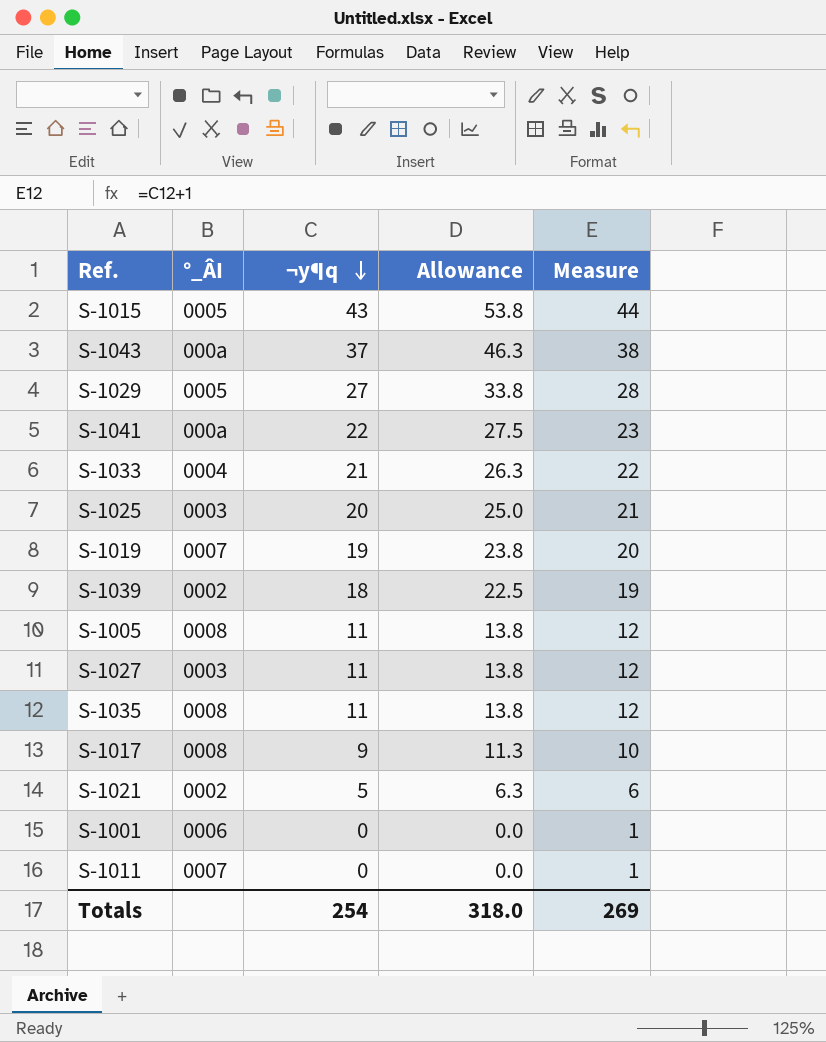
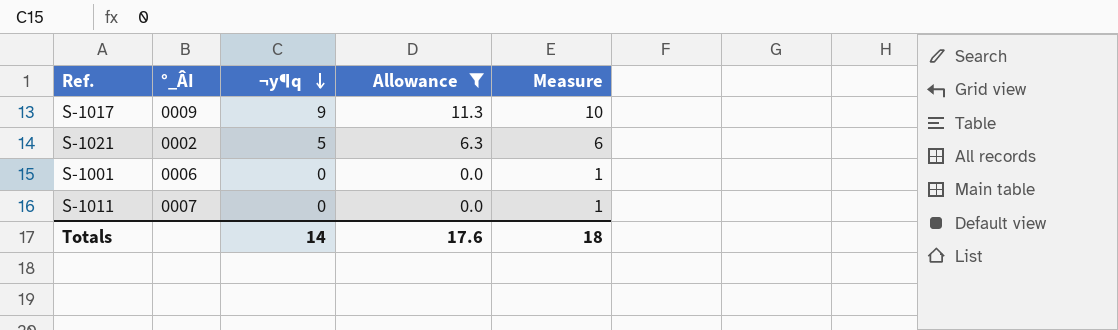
filter: none -> Allowance <= 11.3
S-1017 | °_ÂI: 0008 -> 0009
Totals | ¬y¶q: 254 -> 14
Totals | Allowance: 318.0 -> 17.6
Totals | Measure: 269 -> 18

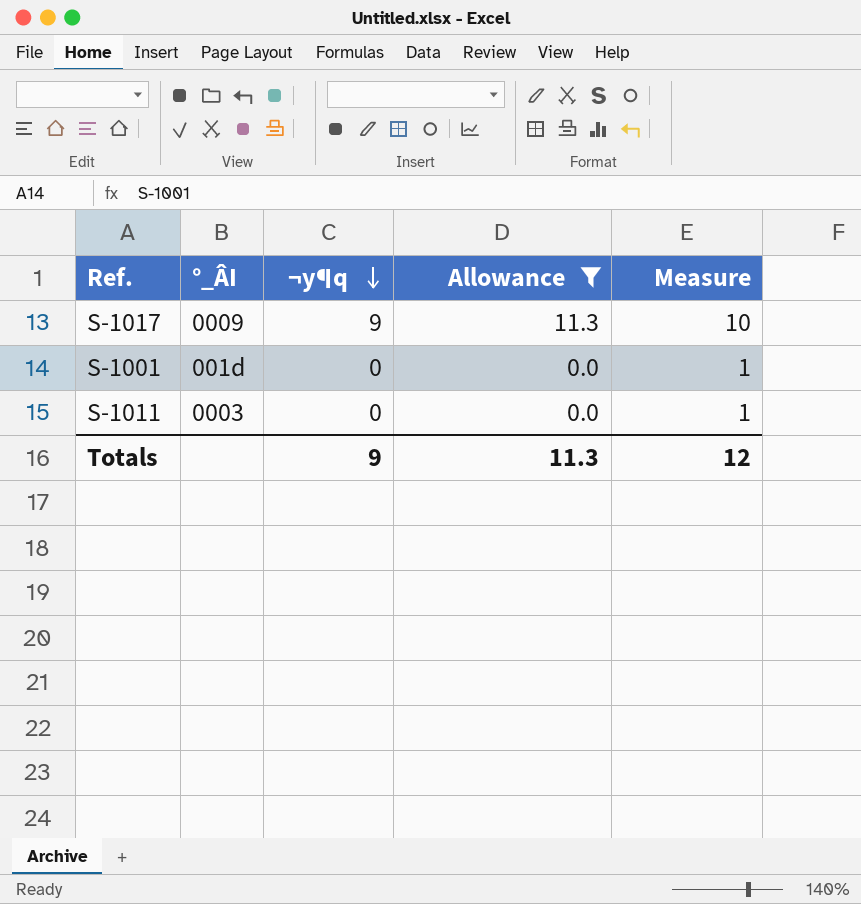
row S-1021: 0002 | 5 | 6.3 | 6 -> none
S-1001 | °_ÂI: 0006 -> 001d
S-1011 | °_ÂI: 0007 -> 0003
Totals | ¬y¶q: 14 -> 9
Totals | Allowance: 17.6 -> 11.3
Totals | Measure: 18 -> 12

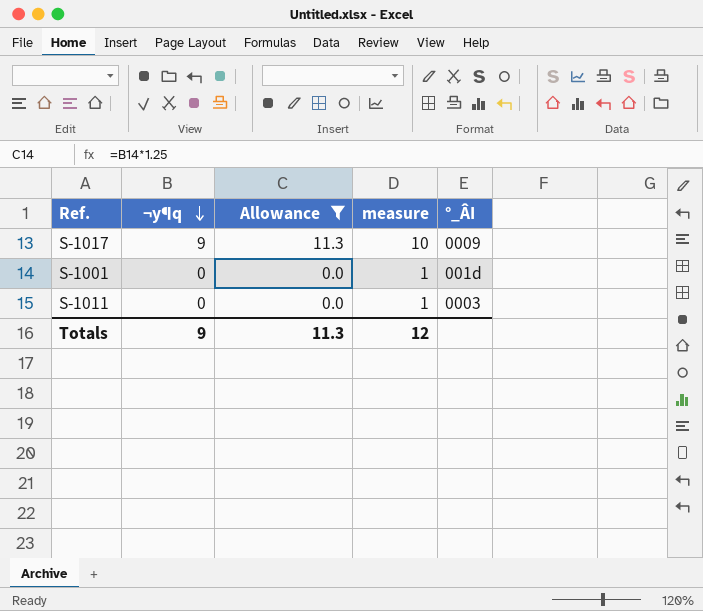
column name: Measure -> measure
column °_ÂI | position: 2 -> 5

